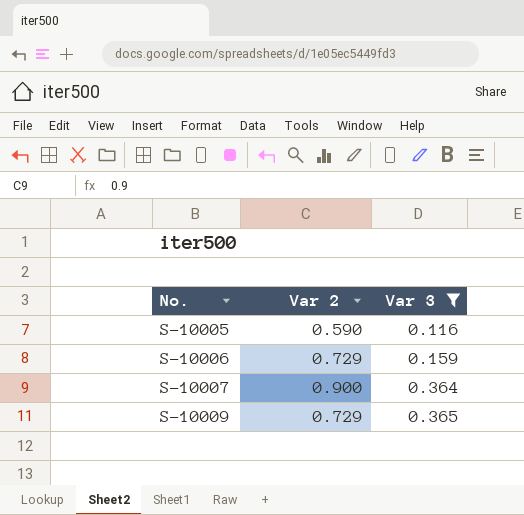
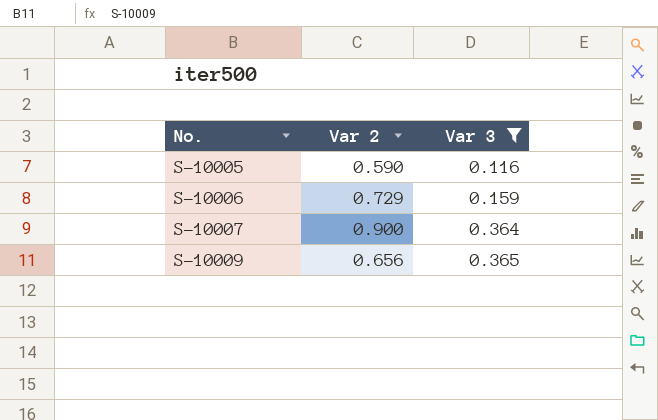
S-10009 | Var 2: 0.729 -> 0.656

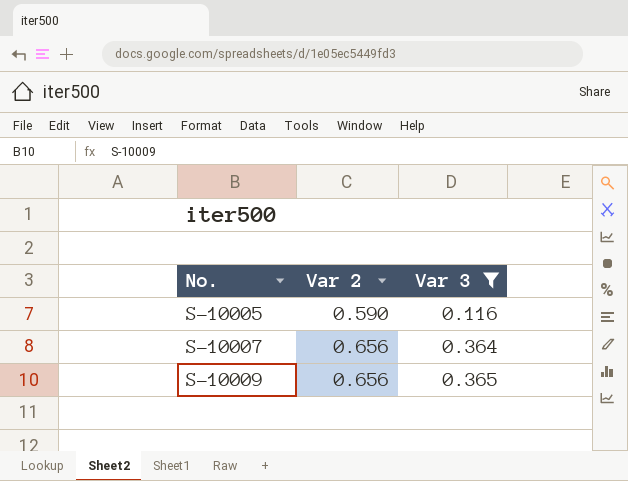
row S-10006: 0.729 | 0.159 -> none
S-10007 | Var 2: 0.900 -> 0.656

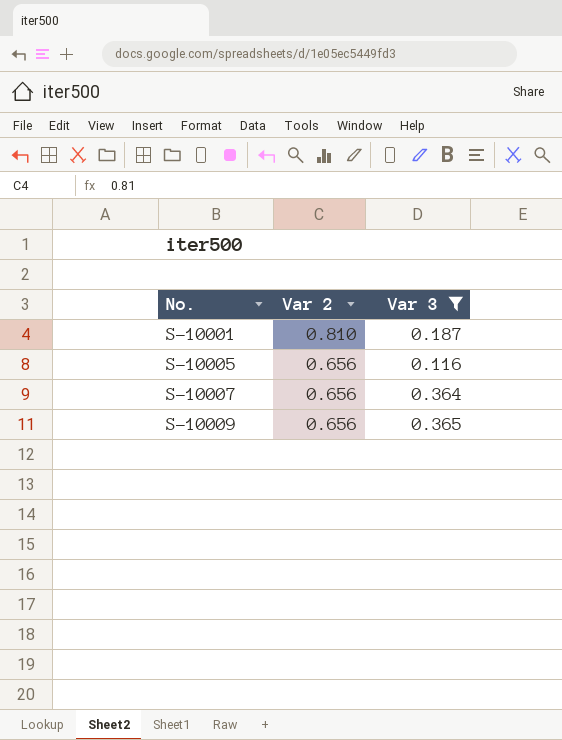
row S-10001: none -> 0.810 | 0.187
S-10005 | Var 2: 0.590 -> 0.656

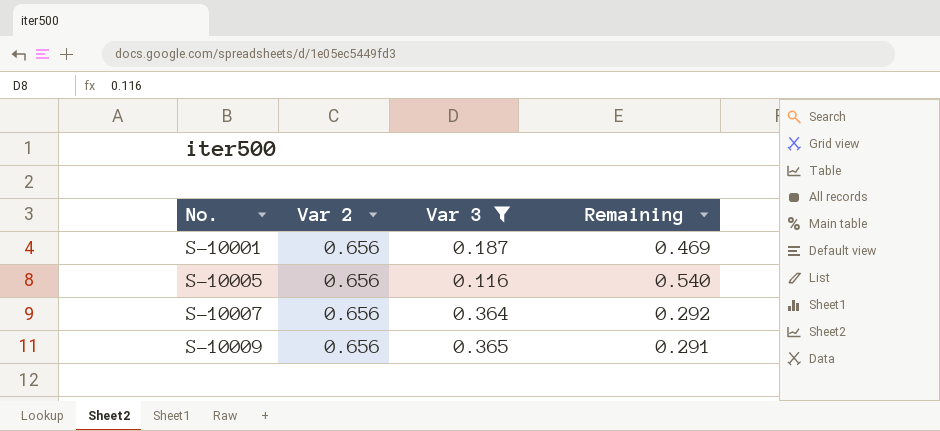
column Remaining | formula: none -> [Var 2] - [Var 3]
S-10001 | Var 2: 0.810 -> 0.656

